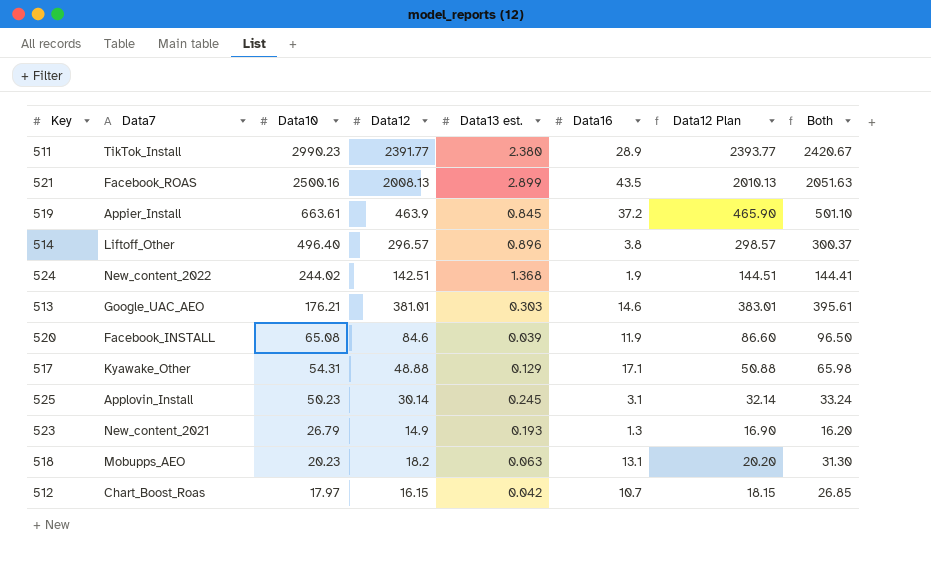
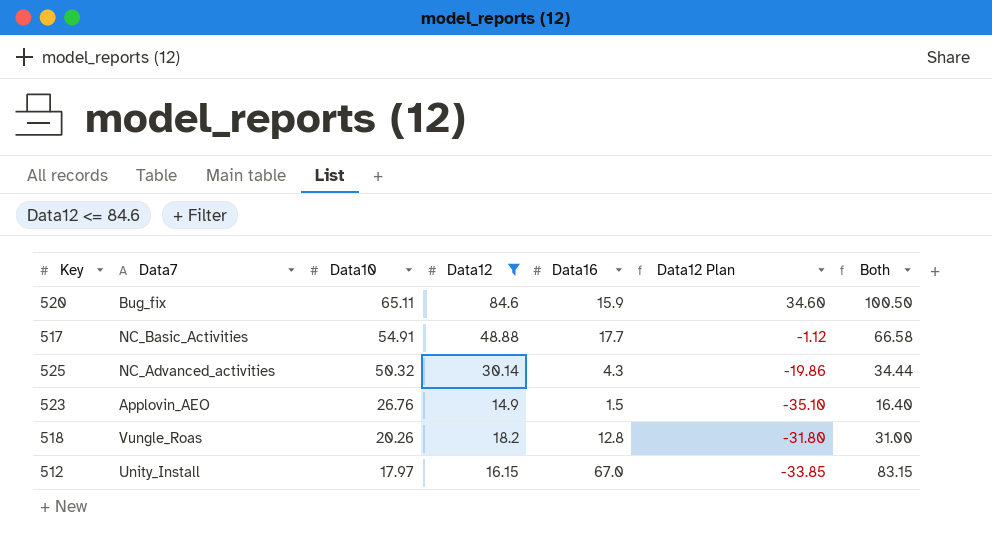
filter: none -> Data12 <= 84.6
column Data13 est. | position: 5 -> none
column Data12 Plan | formula: [Data12] + 2 -> [Data12] - 50
520 | Data7: Facebook_INSTALL -> Bug_fix
520 | Data10: 65.08 -> 65.11
520 | Data16: 11.9 -> 15.9
520 | Both: 96.50 -> 100.50
517 | Data7: Kyawake_Other -> NC_Basic_Activities
517 | Data10: 54.31 -> 54.91
517 | Data16: 17.1 -> 17.7
517 | Both: 65.98 -> 66.58
525 | Data7: Applovin_Install -> NC_Advanced_activities
525 | Data10: 50.23 -> 50.32
525 | Data16: 3.1 -> 4.3
525 | Both: 33.24 -> 34.44
523 | Data7: New_content_2021 -> Applovin_AEO
523 | Data10: 26.79 -> 26.76
523 | Data16: 1.3 -> 1.5
523 | Both: 16.20 -> 16.40
518 | Data7: Mobupps_AEO -> Vungle_Roas
518 | Data10: 20.23 -> 20.26
518 | Data16: 13.1 -> 12.8
518 | Both: 31.30 -> 31.00
512 | Data7: Chart_Boost_Roas -> Unity_Install
512 | Data16: 10.7 -> 67.0
512 | Both: 26.85 -> 83.15

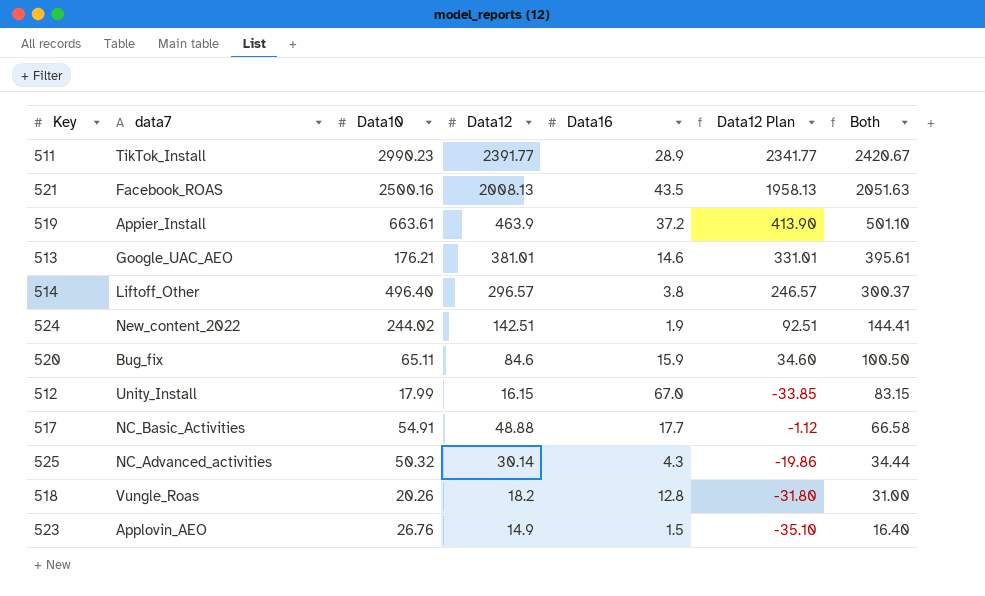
filter: Data12 <= 84.6 -> none
row order: Data10 descending -> Both descending
column name: Data7 -> data7
512 | Data10: 17.97 -> 17.99

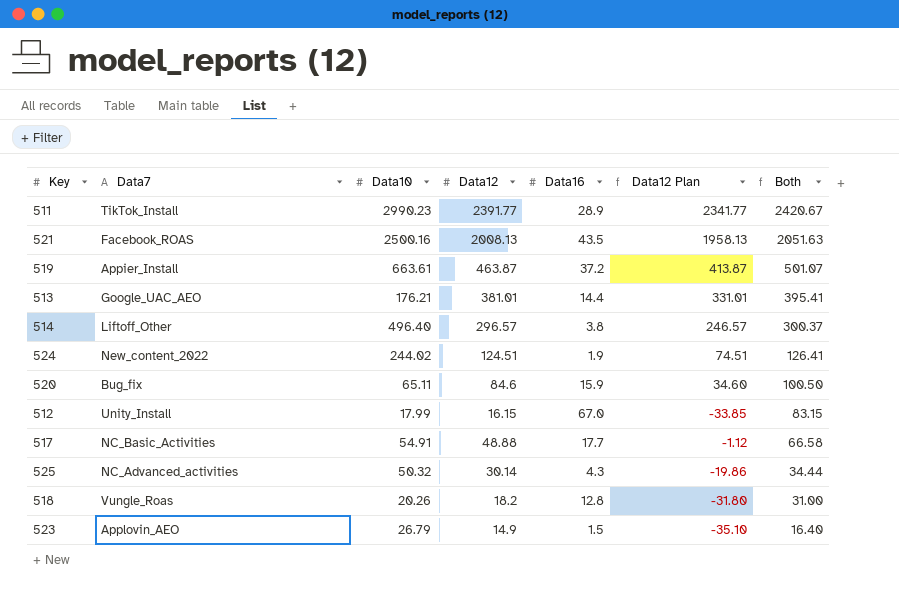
column name: data7 -> Data7
519 | Data12: 463.9 -> 463.87
519 | Data12 Plan: 413.90 -> 413.87
519 | Both: 501.10 -> 501.07
513 | Data16: 14.6 -> 14.4
513 | Both: 395.61 -> 395.41
524 | Data12: 142.51 -> 124.51
524 | Data12 Plan: 92.51 -> 74.51
524 | Both: 144.41 -> 126.41
523 | Data10: 26.76 -> 26.79

